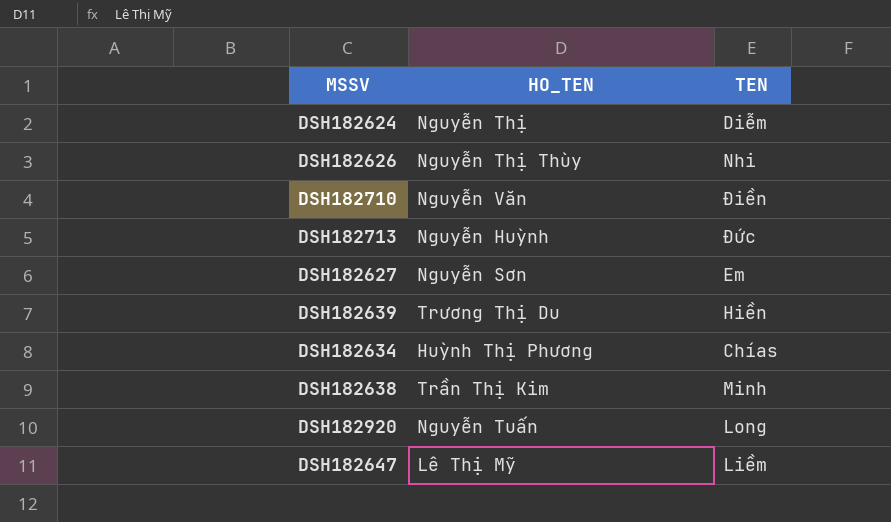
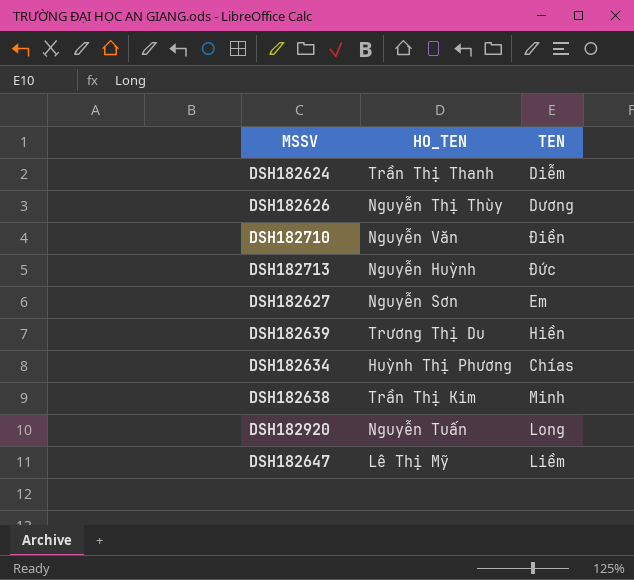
DSH182624 | HO_TEN: Nguyễn Thị -> Trần Thị Thanh
DSH182626 | TEN: Nhi -> Dương

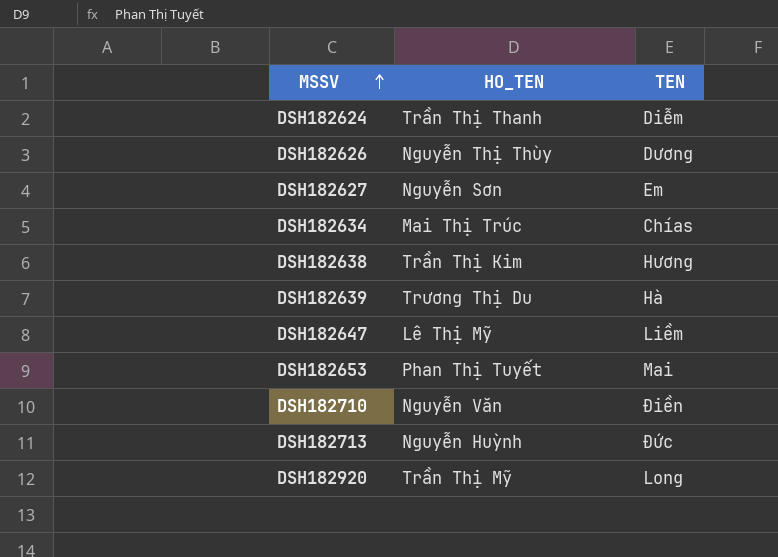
row order: none -> MSSV ascending
DSH182634 | HO_TEN: Huỳnh Thị Phương -> Mai Thị Trúc
DSH182638 | TEN: Minh -> Hương
DSH182639 | TEN: Hiền -> Hà
row DSH182653: none -> Phan Thị Tuyết | Mai
DSH182920 | HO_TEN: Nguyễn Tuấn -> Trần Thị Mỹ

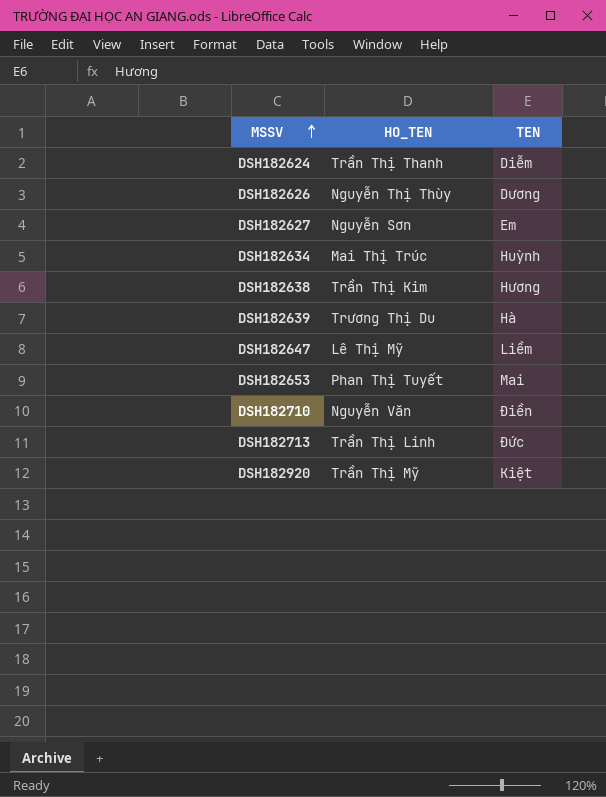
DSH182634 | TEN: Chías -> Huỳnh
DSH182713 | HO_TEN: Nguyễn Huỳnh -> Trần Thị Linh
DSH182920 | TEN: Long -> Kiệt

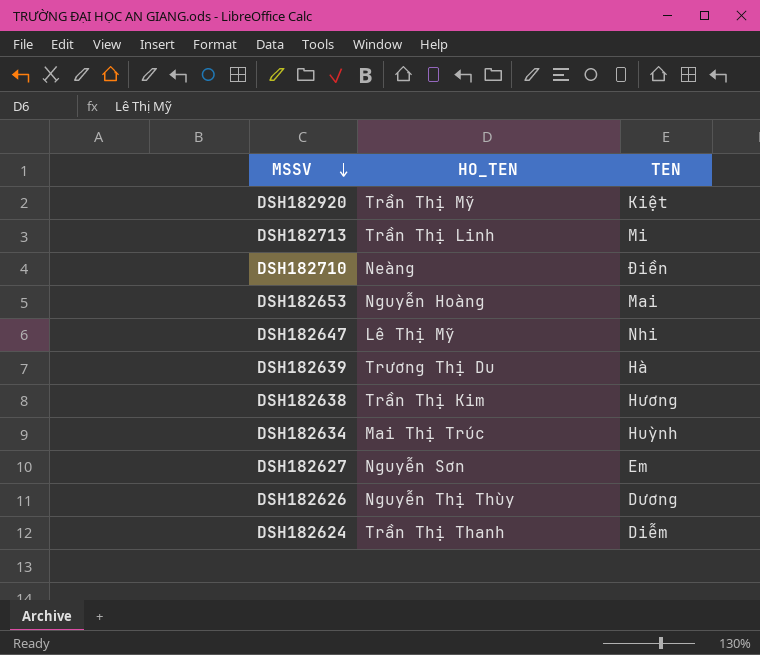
row order: MSSV ascending -> MSSV descending
DSH182713 | TEN: Đức -> Mi
DSH182710 | HO_TEN: Nguyễn Văn -> Neàng
DSH182653 | HO_TEN: Phan Thị Tuyết -> Nguyễn Hoàng
DSH182647 | TEN: Liềm -> Nhi

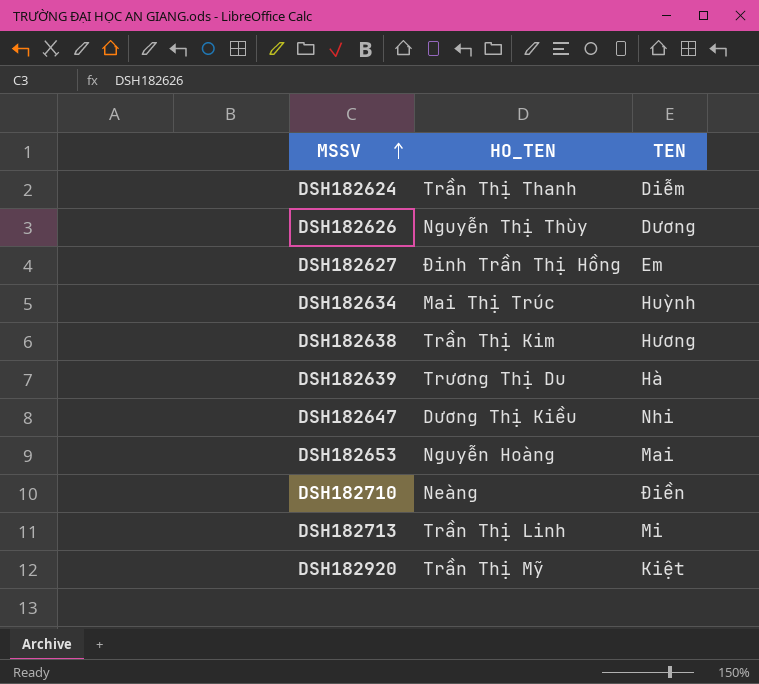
row order: MSSV descending -> MSSV ascending
DSH182627 | HO_TEN: Nguyễn Sơn -> Đinh Trần Thị Hồng
DSH182647 | HO_TEN: Lê Thị Mỹ -> Dương Thị Kiều

